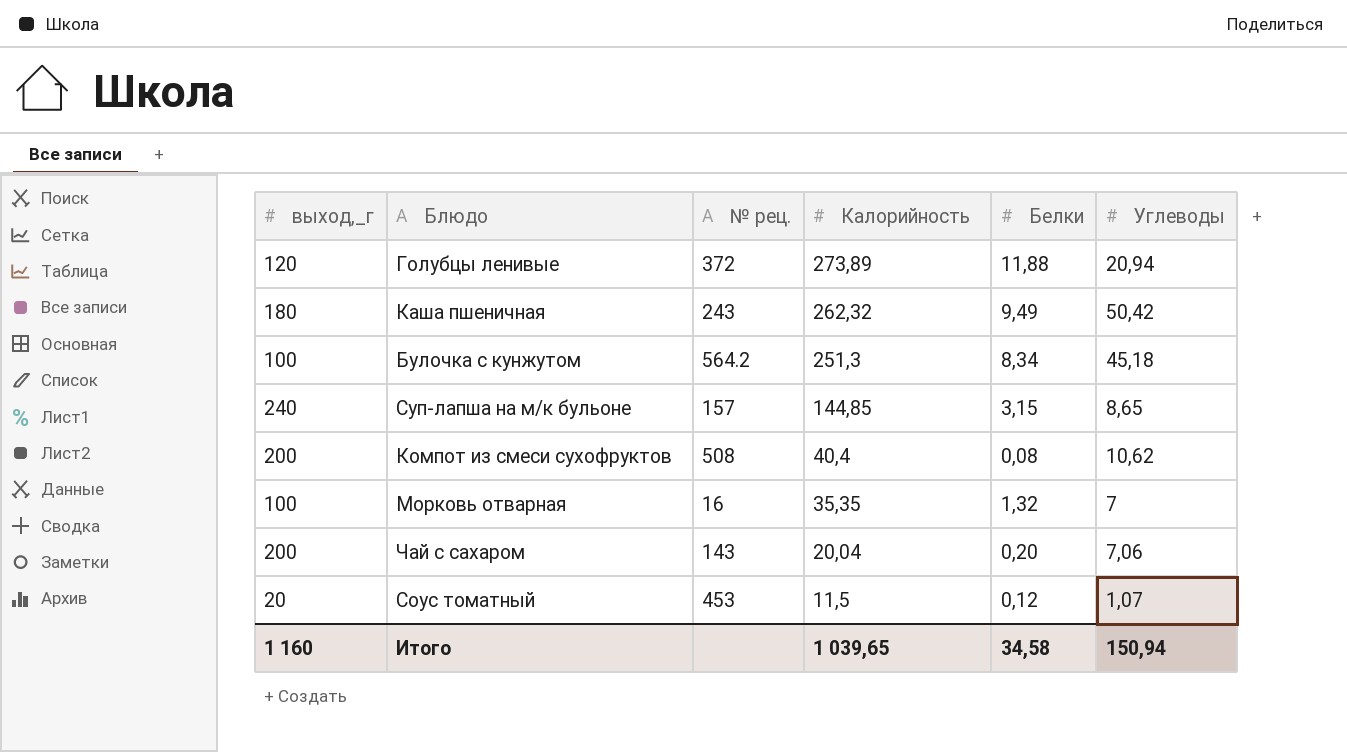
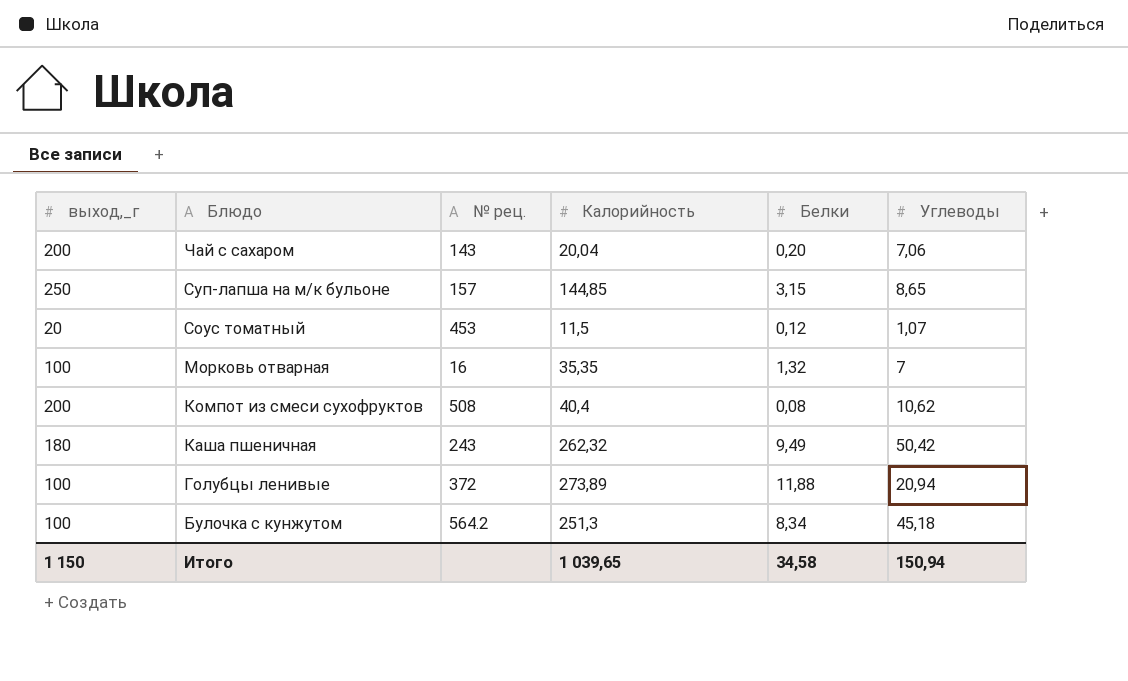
row order: Калорийность descending -> Блюдо descending
Суп-лапша на м/к бульоне | выход,_г: 240 -> 250
Голубцы ленивые | выход,_г: 120 -> 100
Итого | выход,_г: 1 160 -> 1 150

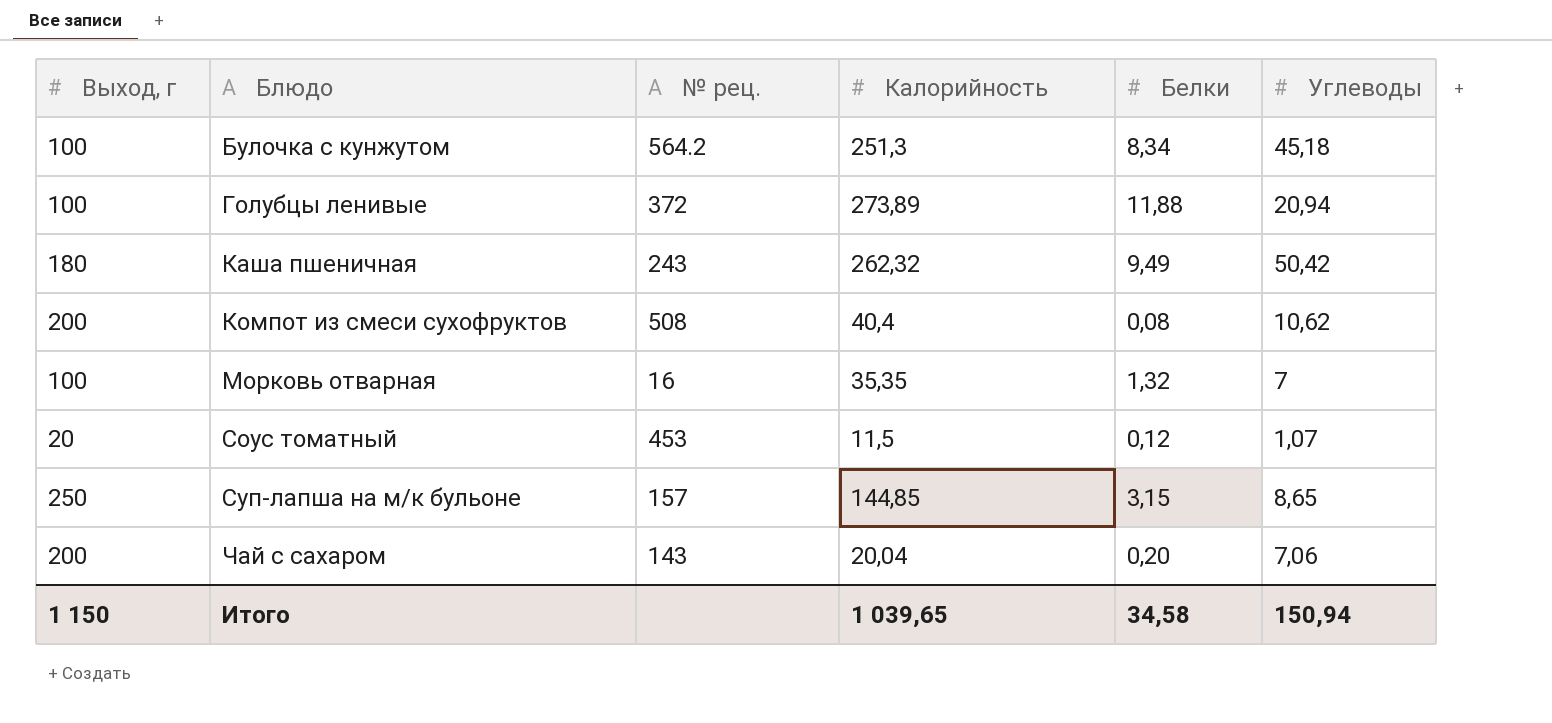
row order: Блюдо descending -> Блюдо ascending
column name: выход,_г -> Выход, г

